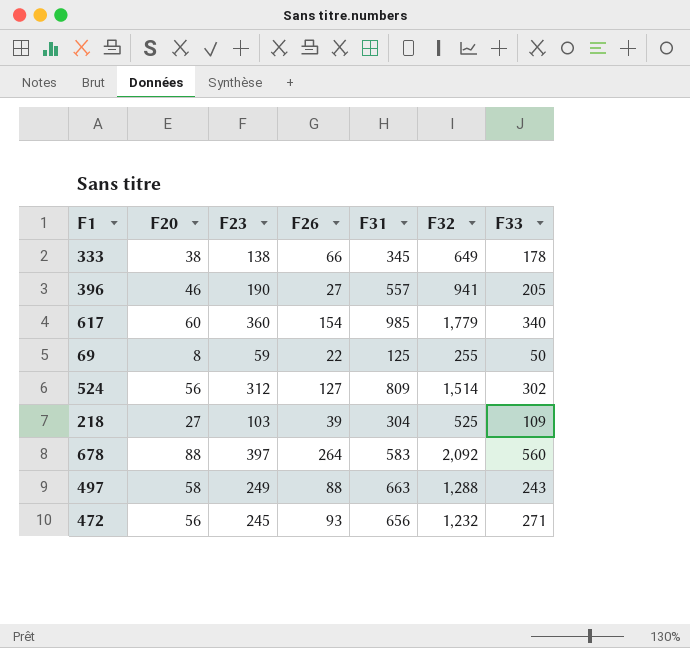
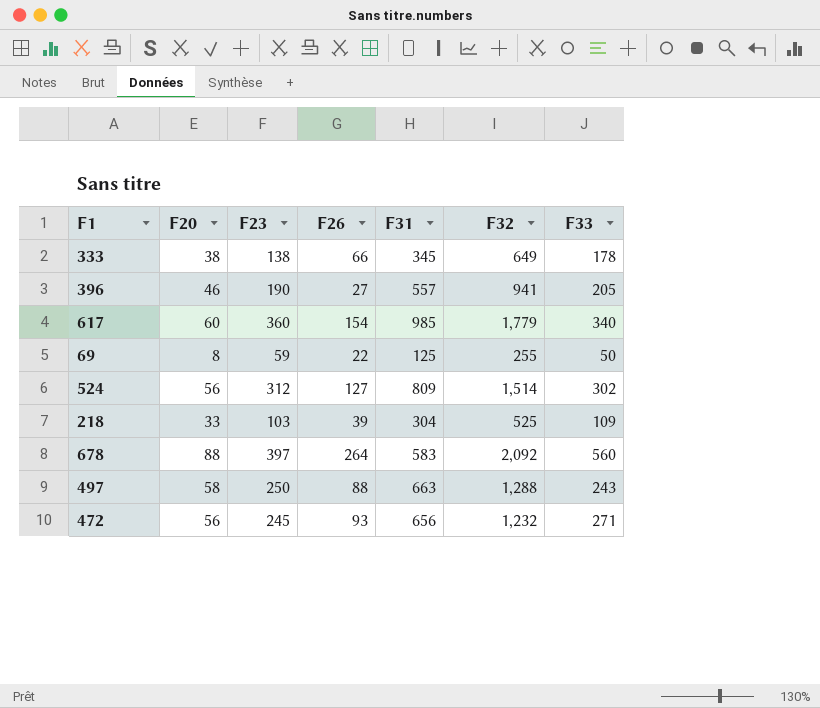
218 | F20: 27 -> 33
497 | F23: 249 -> 250

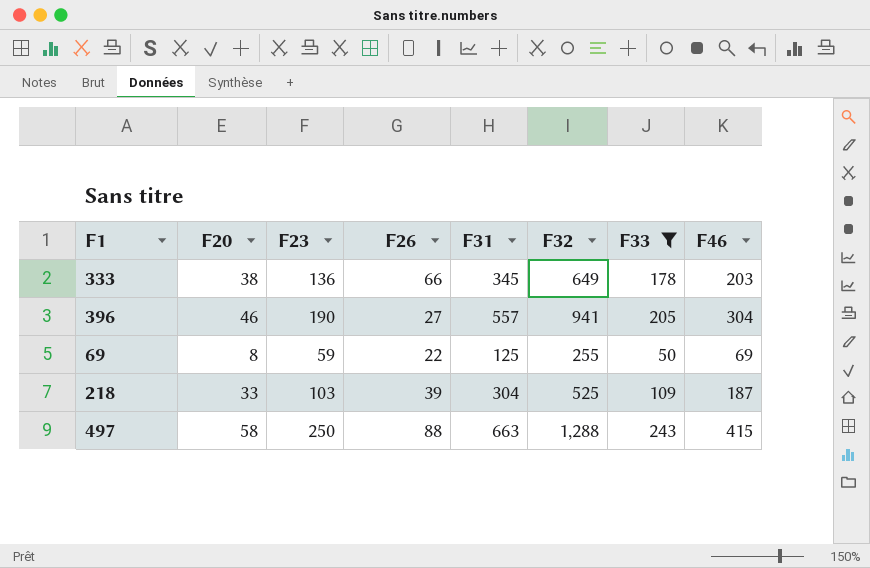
filter: none -> F33 <= 243
column F46 | position: none -> 8
333 | F23: 138 -> 136

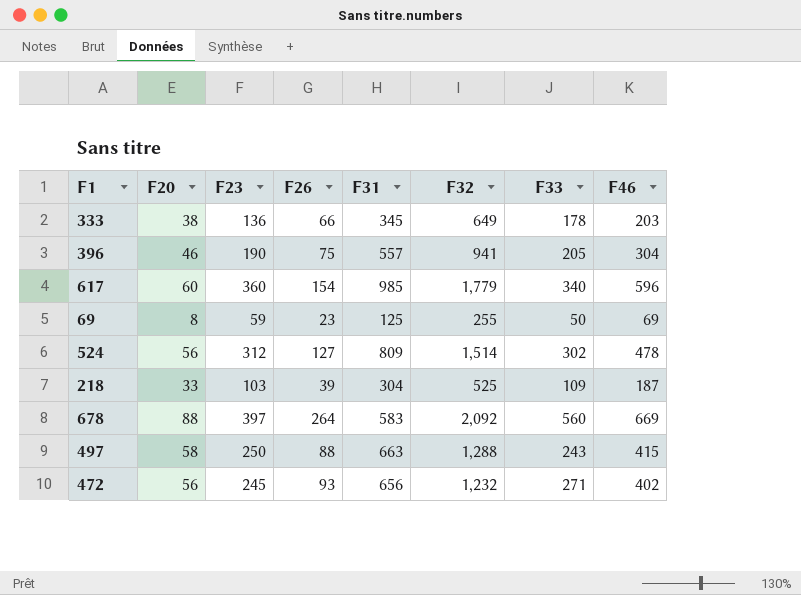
filter: F33 <= 243 -> none
396 | F26: 27 -> 75
69 | F26: 22 -> 23

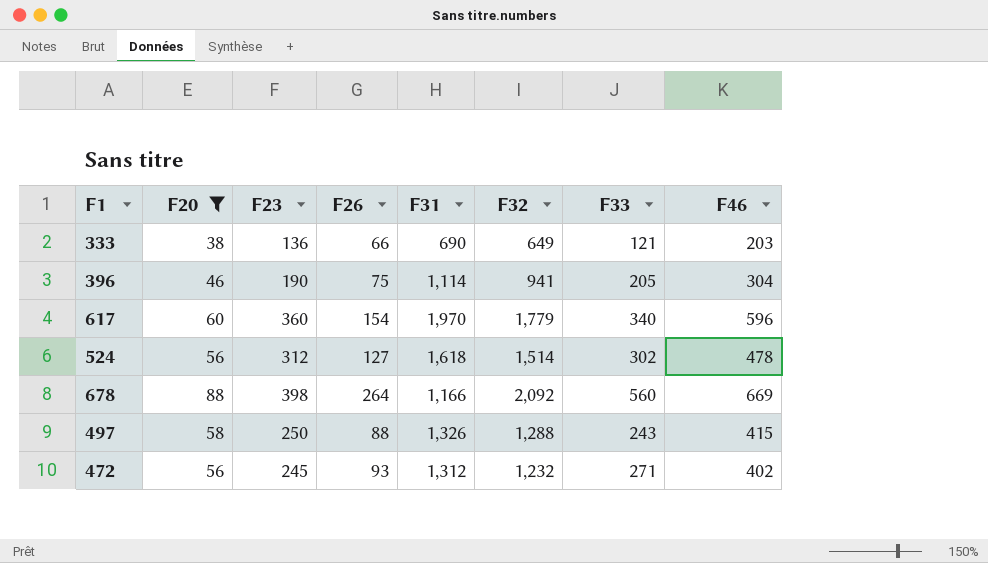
filter: none -> F20 >= 38
333 | F31: 345 -> 690
333 | F33: 178 -> 121
396 | F31: 557 -> 1,114
617 | F31: 985 -> 1,970
524 | F31: 809 -> 1,618
678 | F23: 397 -> 398
678 | F31: 583 -> 1,166
497 | F31: 663 -> 1,326
472 | F31: 656 -> 1,312

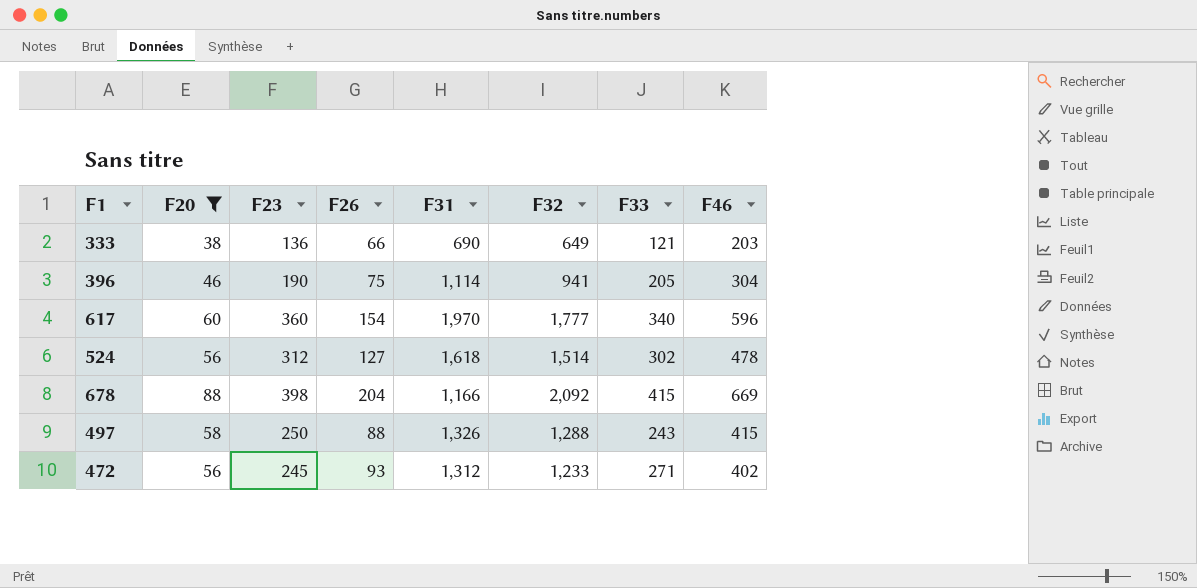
617 | F32: 1,779 -> 1,777
678 | F26: 264 -> 204
678 | F33: 560 -> 415
472 | F32: 1,232 -> 1,233

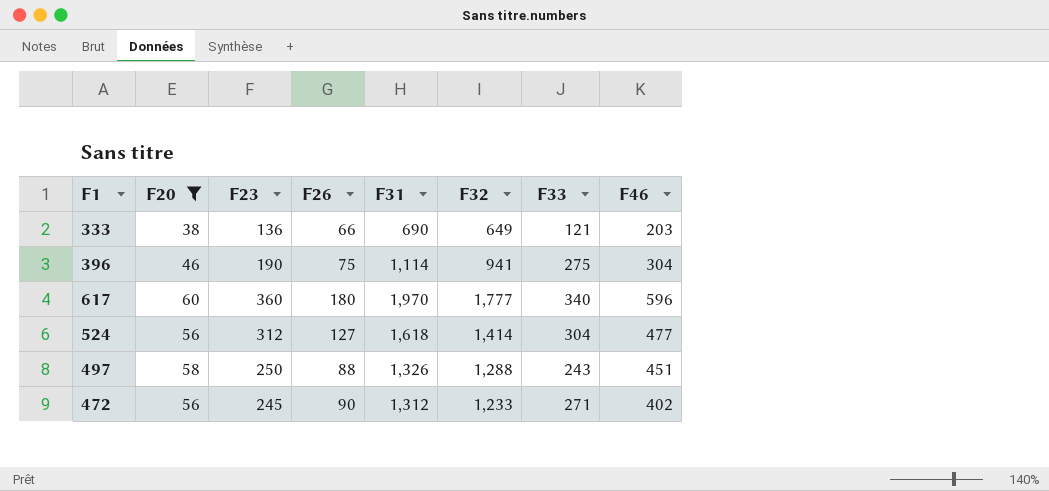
row 678: 88 | 398 | 204 | 1,166 | 2,092 | 415 | 669 -> none
396 | F33: 205 -> 275
617 | F26: 154 -> 180
524 | F32: 1,514 -> 1,414
524 | F33: 302 -> 304
524 | F46: 478 -> 477
497 | F46: 415 -> 451
472 | F26: 93 -> 90

